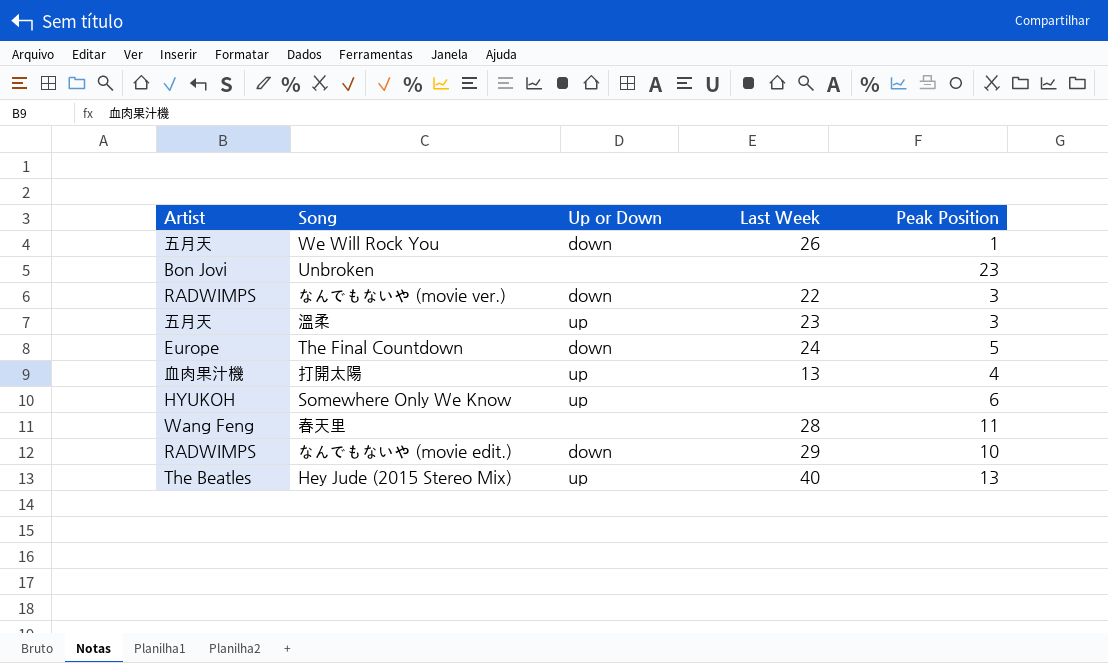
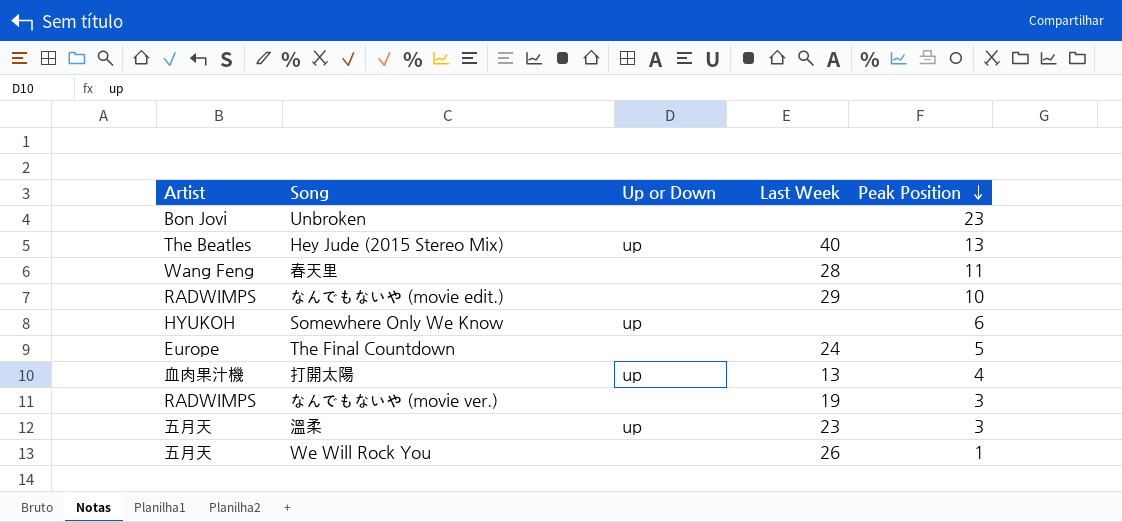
row order: none -> Peak Position descending
なんでもないや (movie edit.) | Up or Down: down -> none
The Final Countdown | Up or Down: down -> none
なんでもないや (movie ver.) | Up or Down: down -> none
なんでもないや (movie ver.) | Last Week: 22 -> 19
We Will Rock You | Up or Down: down -> none

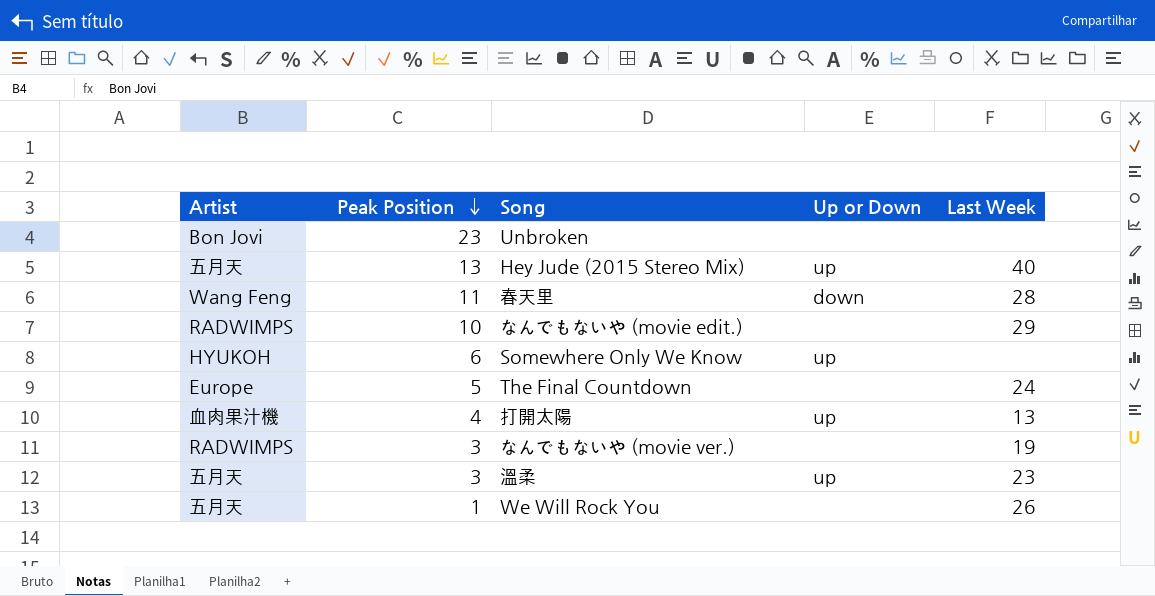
column Peak Position | position: 5 -> 2
Hey Jude (2015 Stereo Mix) | Artist: The Beatles -> 五月天
春天里 | Up or Down: none -> down

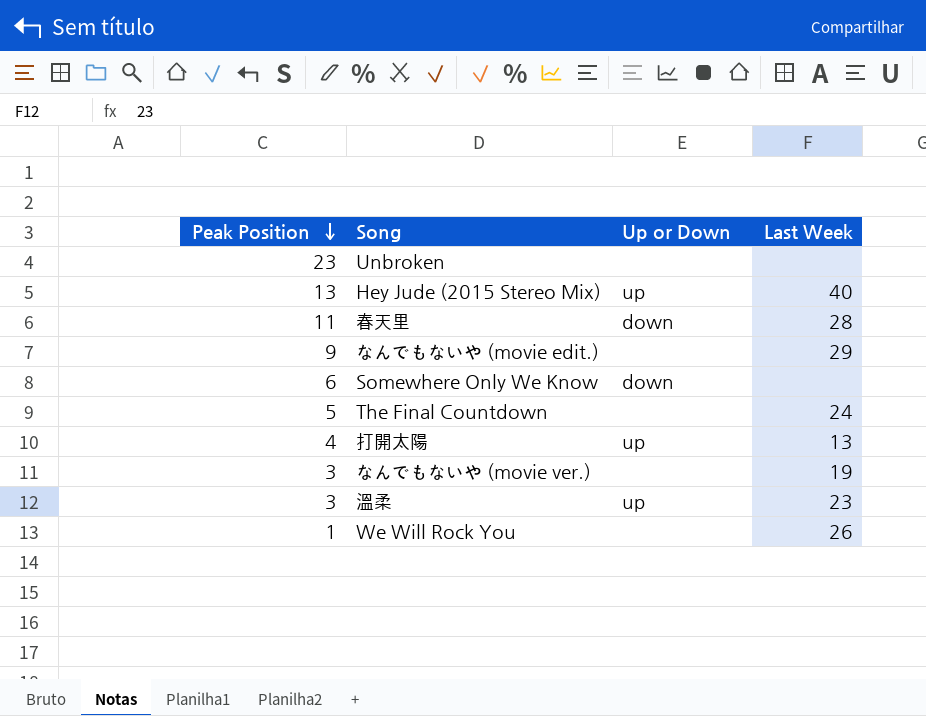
column Artist | position: 1 -> none
なんでもないや (movie edit.) | Peak Position: 10 -> 9
Somewhere Only We Know | Up or Down: up -> down

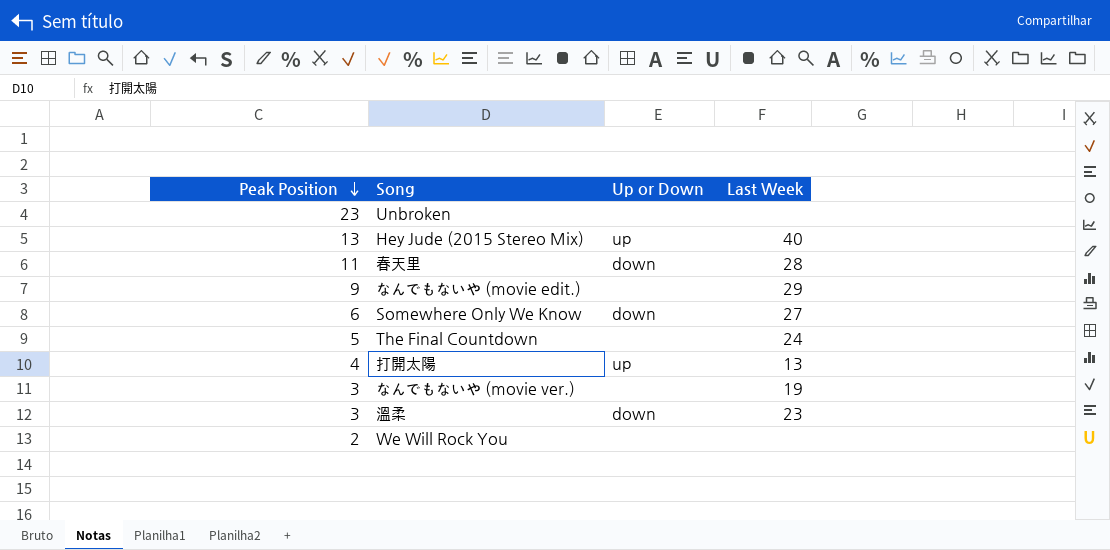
Somewhere Only We Know | Last Week: none -> 27
溫柔 | Up or Down: up -> down
We Will Rock You | Peak Position: 1 -> 2
We Will Rock You | Last Week: 26 -> none

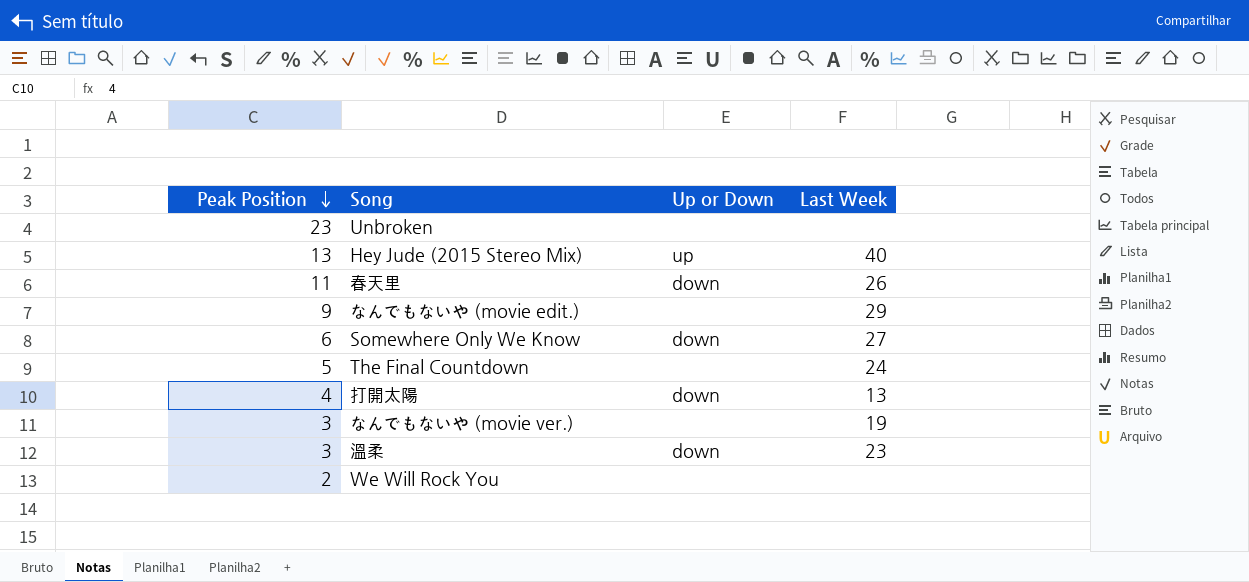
春天里 | Last Week: 28 -> 26
打開太陽 | Up or Down: up -> down

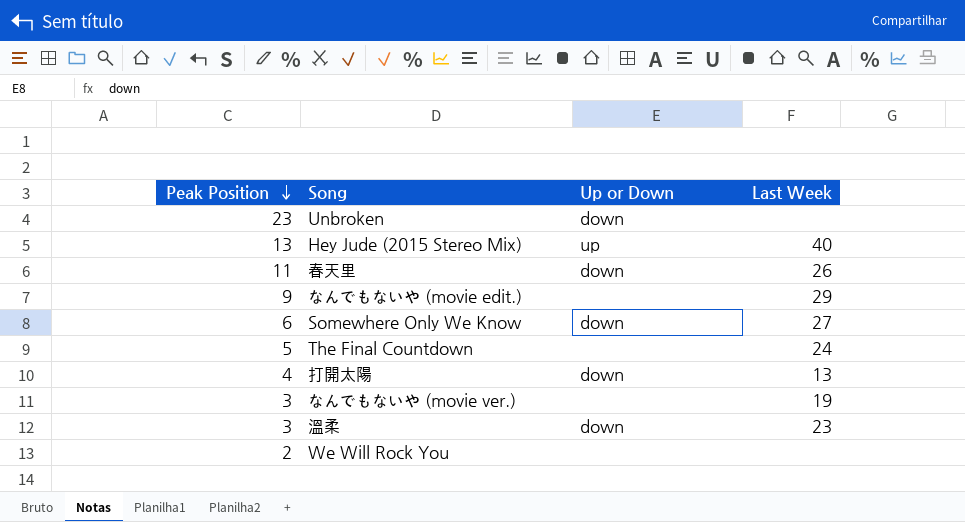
Unbroken | Up or Down: none -> down

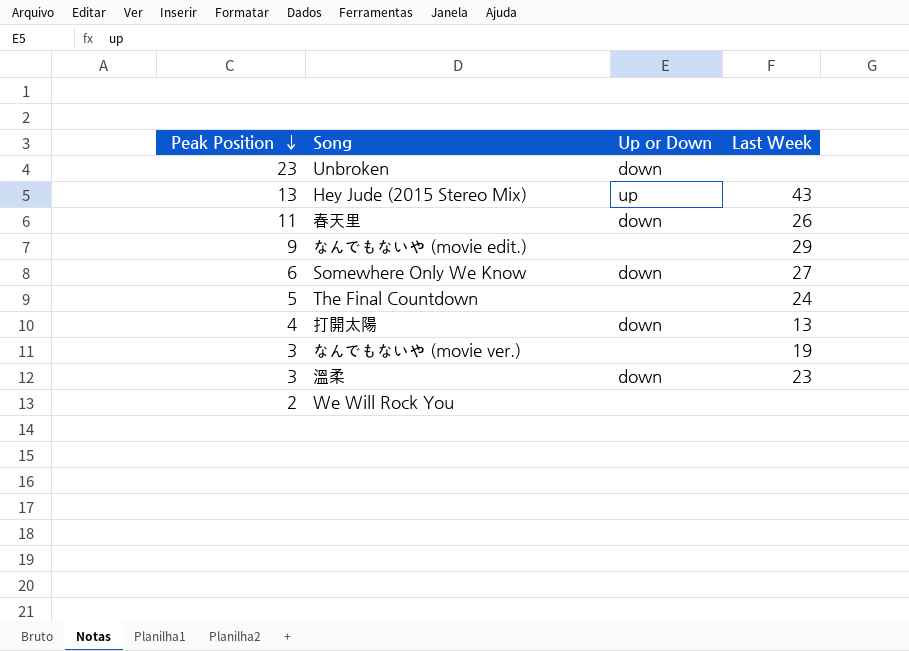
Hey Jude (2015 Stereo Mix) | Last Week: 40 -> 43

